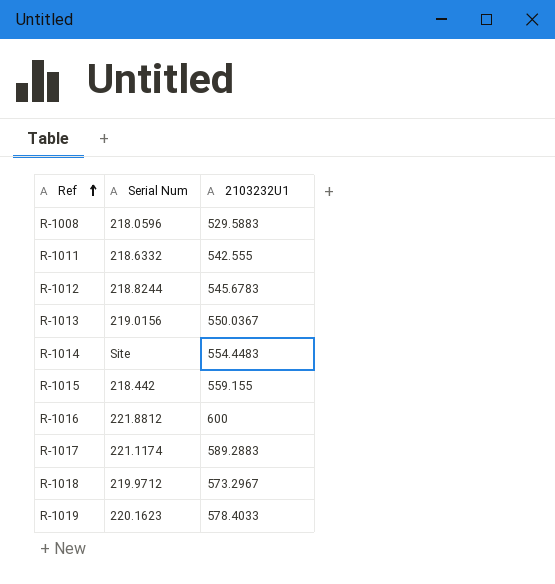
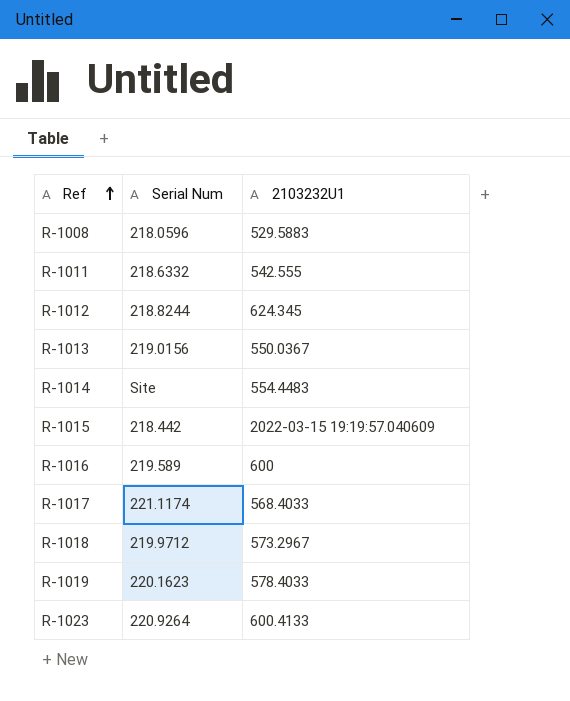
R-1012 | 2103232U1: 545.6783 -> 624.345
R-1015 | 2103232U1: 559.155 -> 2022-03-15 19:19:57.040609
R-1016 | Serial Num: 221.8812 -> 219.589
R-1017 | 2103232U1: 589.2883 -> 568.4033
row R-1023: none -> 220.9264 | 600.4133

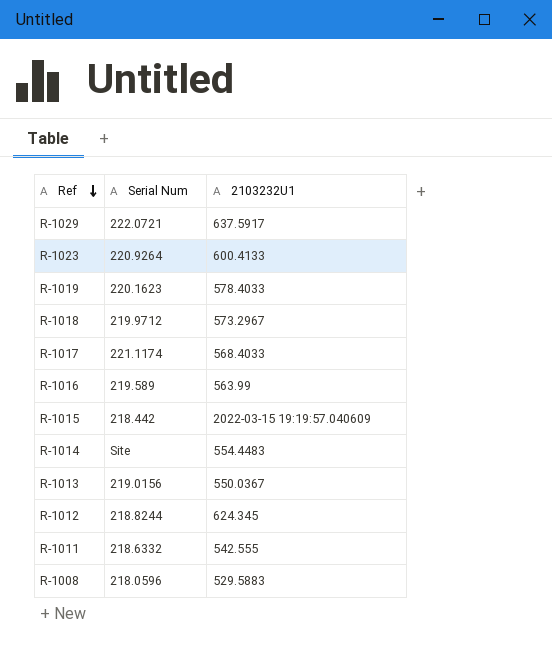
row order: Ref ascending -> Ref descending
row R-1029: none -> 222.0721 | 637.5917
R-1016 | 2103232U1: 600 -> 563.99

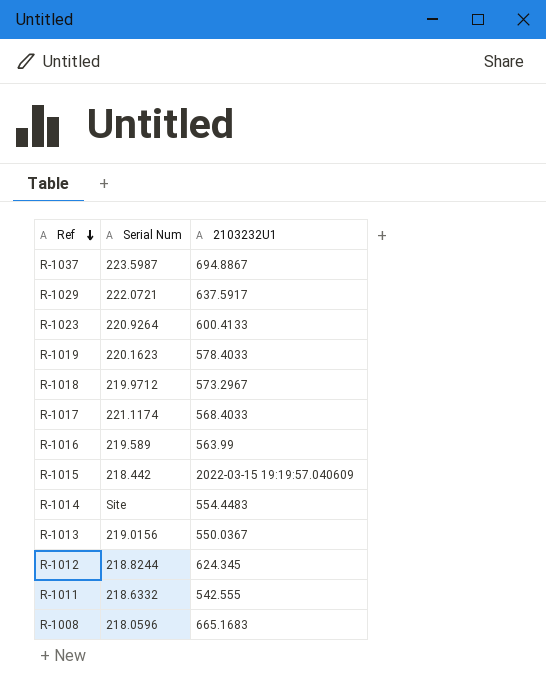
row R-1037: none -> 223.5987 | 694.8867
R-1008 | 2103232U1: 529.5883 -> 665.1683

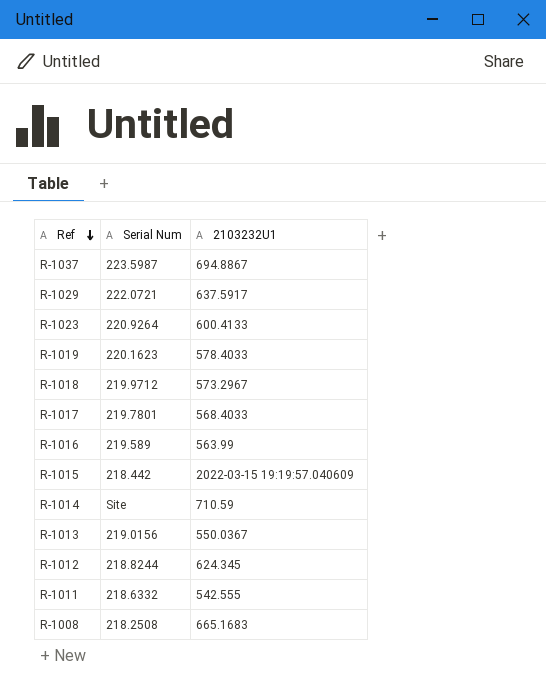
R-1017 | Serial Num: 221.1174 -> 219.7801
R-1014 | 2103232U1: 554.4483 -> 710.59
R-1008 | Serial Num: 218.0596 -> 218.2508

